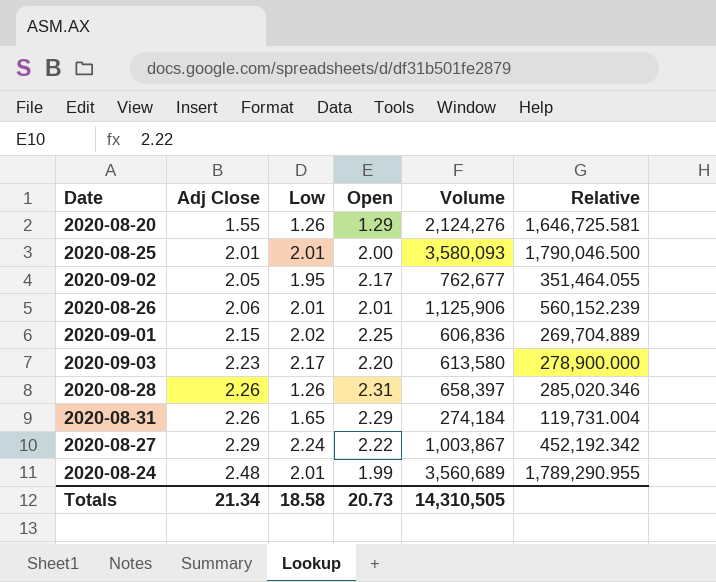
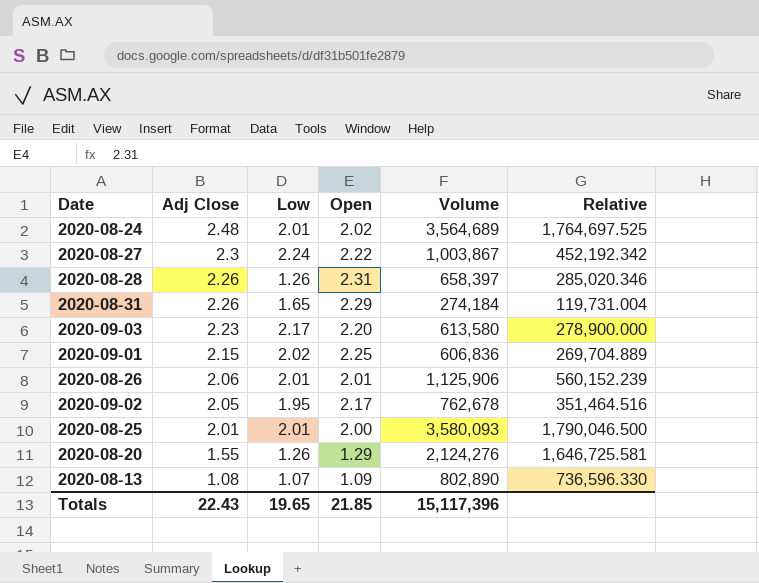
row order: Adj Close ascending -> Adj Close descending
2020-08-24 | Open: 1.99 -> 2.02
2020-08-24 | Volume: 3,560,689 -> 3,564,689
2020-08-24 | Relative: 1,789,290.955 -> 1,764,697.525
2020-08-27 | Adj Close: 2.29 -> 2.3
2020-09-02 | Volume: 762,677 -> 762,678
2020-09-02 | Relative: 351,464.055 -> 351,464.516
row 2020-08-13: none -> 1.08 | 1.07 | 1.09 | 802,890 | 736,596.330
Totals | Adj Close: 21.34 -> 22.43
Totals | Low: 18.58 -> 19.65
Totals | Open: 20.73 -> 21.85
Totals | Volume: 14,310,505 -> 15,117,396

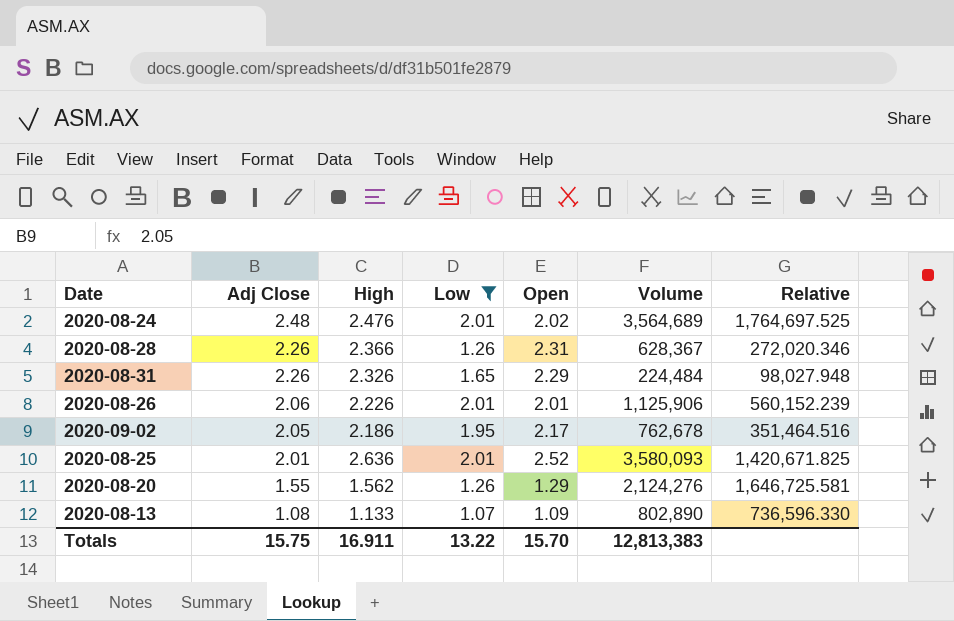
filter: none -> Low <= 2.01
column High | position: none -> 3
2020-08-28 | Volume: 658,397 -> 628,367
2020-08-28 | Relative: 285,020.346 -> 272,020.346
2020-08-31 | Volume: 274,184 -> 224,484
2020-08-31 | Relative: 119,731.004 -> 98,027.948
2020-08-25 | Open: 2.00 -> 2.52
2020-08-25 | Relative: 1,790,046.500 -> 1,420,671.825
Totals | Adj Close: 22.43 -> 15.75
Totals | Low: 19.65 -> 13.22
Totals | Open: 21.85 -> 15.70
Totals | Volume: 15,117,396 -> 12,813,383

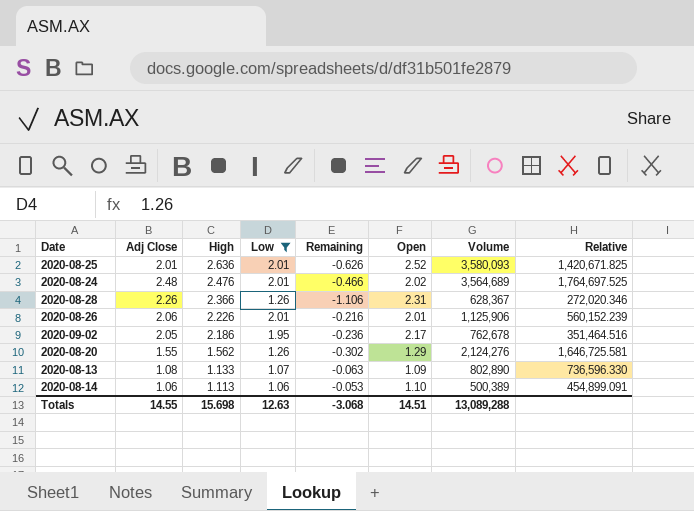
row order: Adj Close descending -> High descending
column Remaining | formula: none -> [Low] - [High]
row 2020-08-31: 2.26 | 2.326 | 1.65 | 2.29 | 224,484 | 98,027.948 -> none
row 2020-08-14: none -> 1.06 | 1.113 | 1.06 | -0.053 | 1.10 | 500,389 | 454,899.091
Totals | Adj Close: 15.75 -> 14.55
Totals | High: 16.911 -> 15.698
Totals | Low: 13.22 -> 12.63
Totals | Open: 15.70 -> 14.51
Totals | Volume: 12,813,383 -> 13,089,288

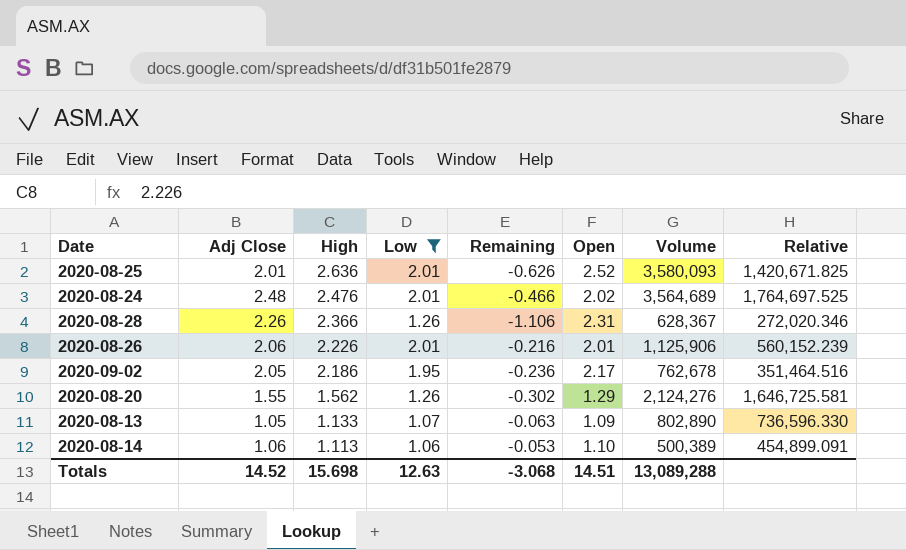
2020-08-13 | Adj Close: 1.08 -> 1.05
Totals | Adj Close: 14.55 -> 14.52

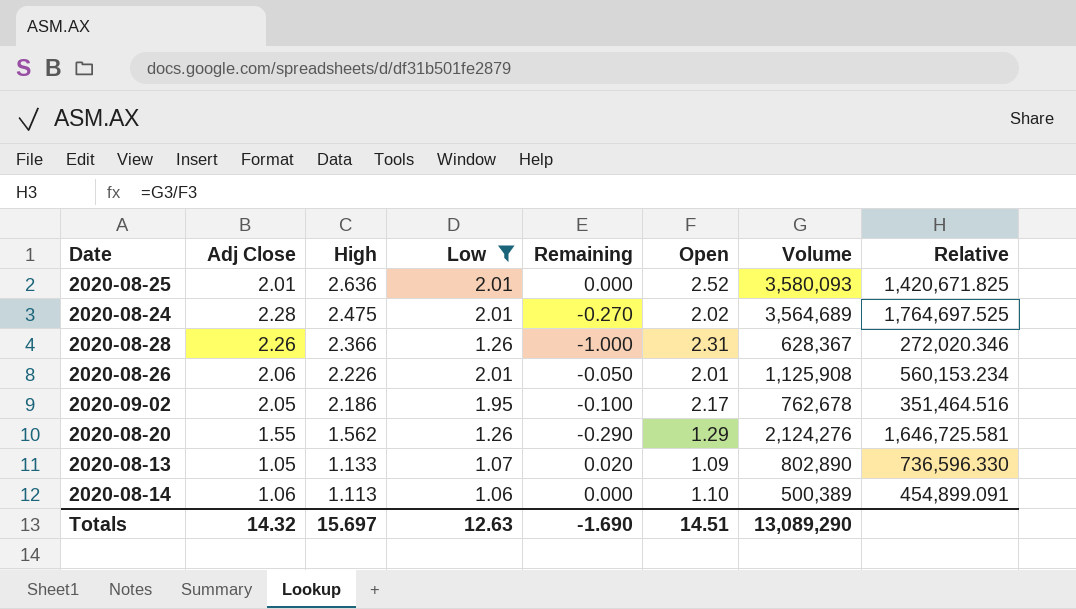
column Remaining | formula: [Low] - [High] -> [Low] - [Adj Close]
2020-08-24 | Adj Close: 2.48 -> 2.28
2020-08-24 | High: 2.476 -> 2.475
2020-08-26 | Volume: 1,125,906 -> 1,125,908
2020-08-26 | Relative: 560,152.239 -> 560,153.234
Totals | Adj Close: 14.52 -> 14.32
Totals | High: 15.698 -> 15.697
Totals | Remaining: -3.068 -> -1.690
Totals | Volume: 13,089,288 -> 13,089,290

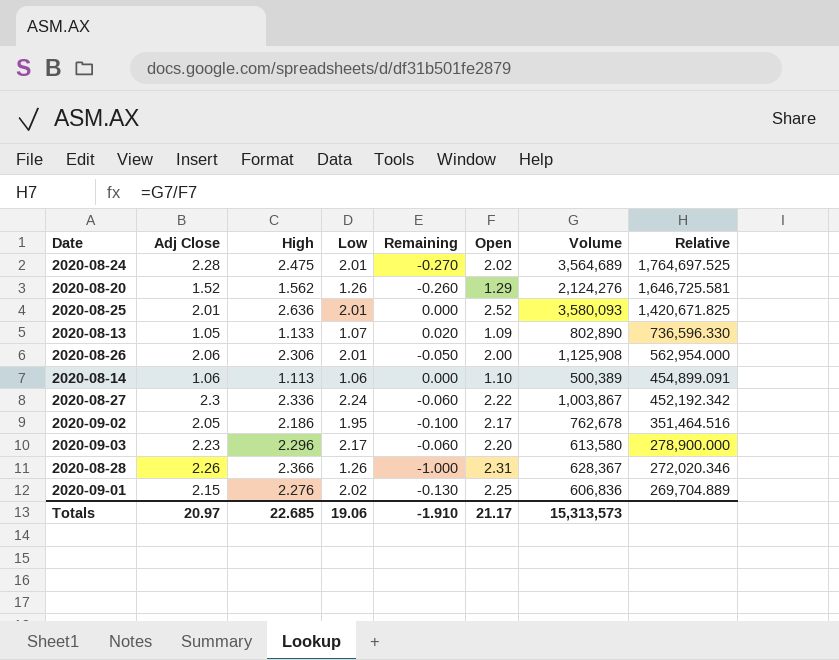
filter: Low <= 2.01 -> none
row order: High descending -> Relative descending
2020-08-20 | Adj Close: 1.55 -> 1.52
2020-08-20 | Remaining: -0.290 -> -0.260
2020-08-26 | High: 2.226 -> 2.306
2020-08-26 | Open: 2.01 -> 2.00
2020-08-26 | Relative: 560,153.234 -> 562,954.000
Totals | Adj Close: 14.32 -> 20.97
Totals | High: 15.697 -> 22.685
Totals | Low: 12.63 -> 19.06
Totals | Remaining: -1.690 -> -1.910
Totals | Open: 14.51 -> 21.17
Totals | Volume: 13,089,290 -> 15,313,573

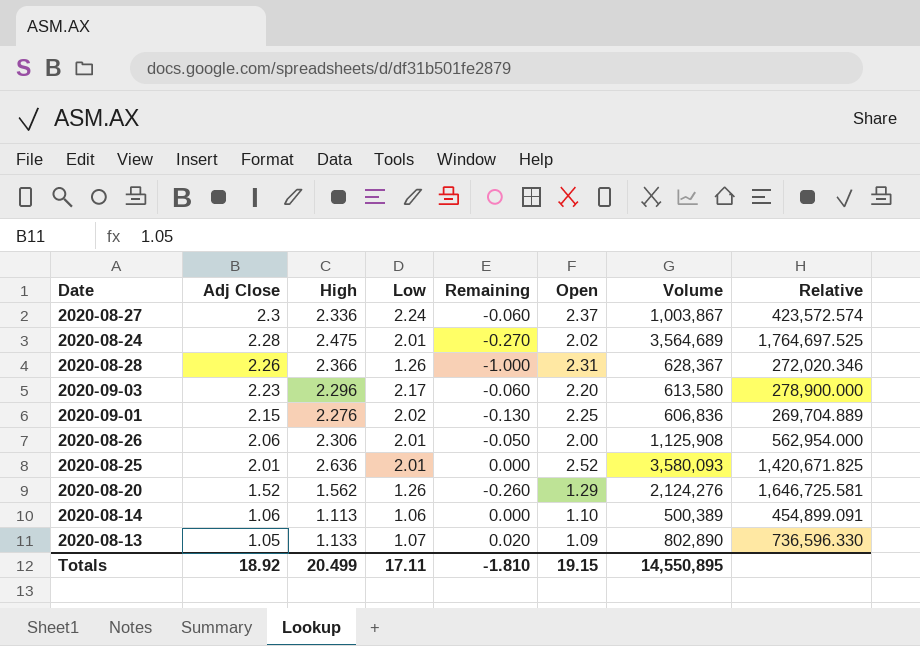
row order: Relative descending -> Adj Close descending
row 2020-09-02: 2.05 | 2.186 | 1.95 | -0.100 | 2.17 | 762,678 | 351,464.516 -> none
2020-08-27 | Open: 2.22 -> 2.37
2020-08-27 | Relative: 452,192.342 -> 423,572.574
Totals | Adj Close: 20.97 -> 18.92
Totals | High: 22.685 -> 20.499
Totals | Low: 19.06 -> 17.11
Totals | Remaining: -1.910 -> -1.810
Totals | Open: 21.17 -> 19.15
Totals | Volume: 15,313,573 -> 14,550,895

